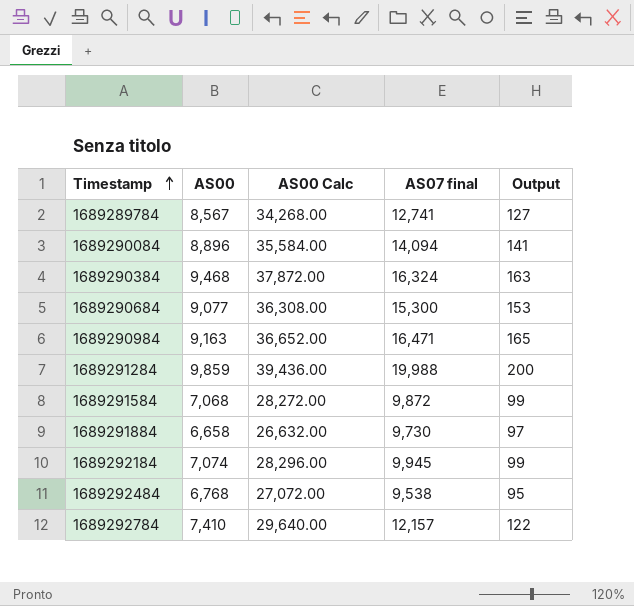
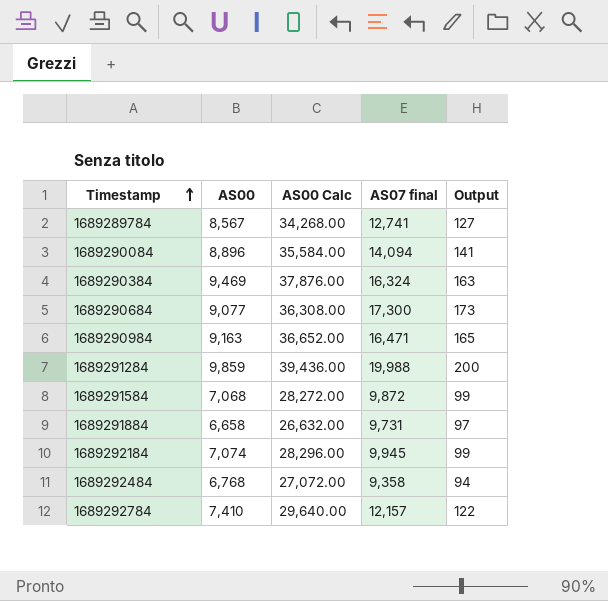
1689290384 | AS00: 9,468 -> 9,469
1689290384 | AS00 Calc: 37,872.00 -> 37,876.00
1689290684 | AS07 final: 15,300 -> 17,300
1689290684 | Output: 153 -> 173
1689291884 | AS07 final: 9,730 -> 9,731
1689292484 | AS07 final: 9,538 -> 9,358
1689292484 | Output: 95 -> 94

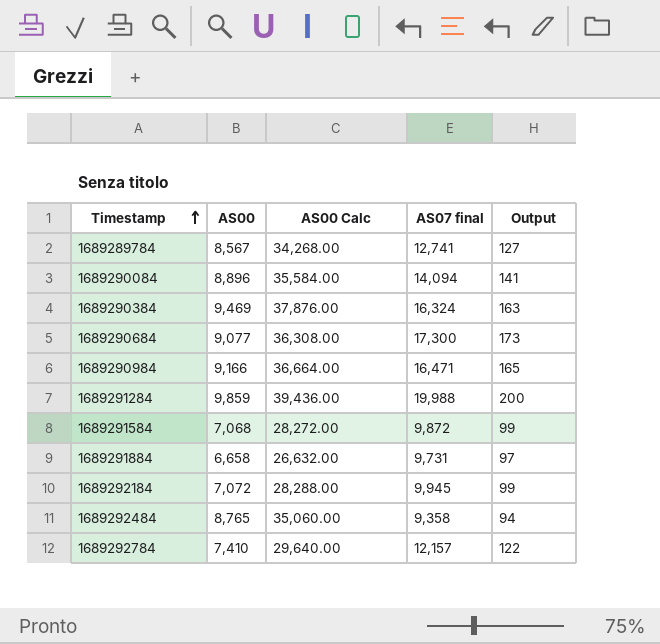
1689290984 | AS00: 9,163 -> 9,166
1689290984 | AS00 Calc: 36,652.00 -> 36,664.00
1689292184 | AS00: 7,074 -> 7,072
1689292184 | AS00 Calc: 28,296.00 -> 28,288.00
1689292484 | AS00: 6,768 -> 8,765
1689292484 | AS00 Calc: 27,072.00 -> 35,060.00

